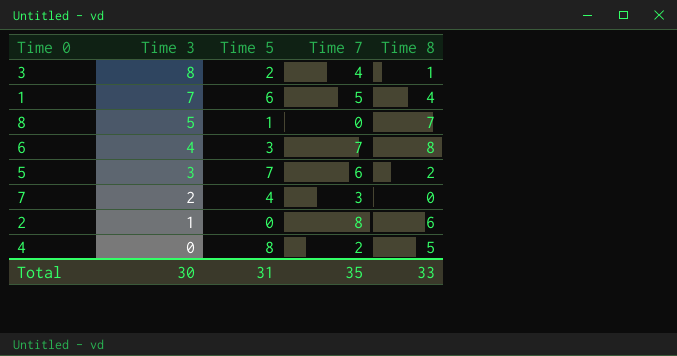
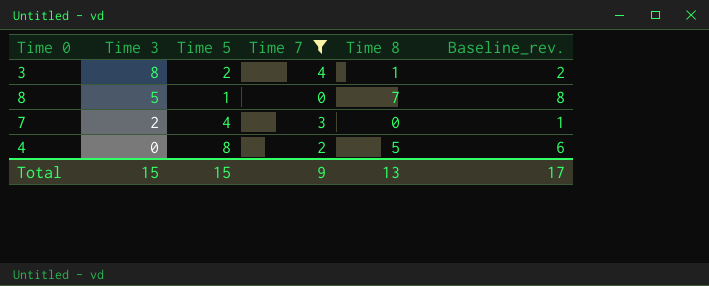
filter: none -> Time 7 <= 4
column Baseline_rev. | formula: none -> [Time 8] + 1
Total | Time 3: 30 -> 15
Total | Time 5: 31 -> 15
Total | Time 7: 35 -> 9
Total | Time 8: 33 -> 13

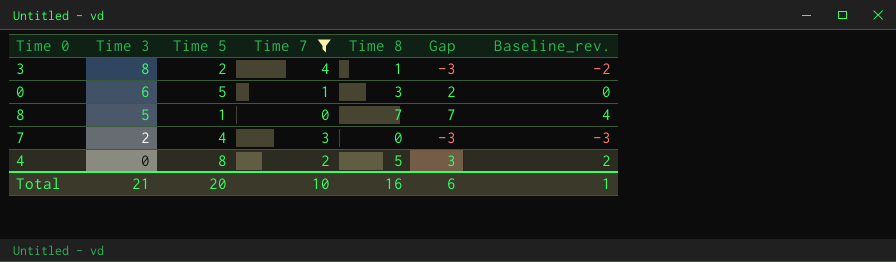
column Gap | formula: none -> [Time 8] - [Time 7]
column Baseline_rev. | formula: [Time 8] + 1 -> [Time 8] - 3
row 0: none -> 6 | 5 | 1 | 3 | 2 | 0
Total | Time 3: 15 -> 21
Total | Time 5: 15 -> 20
Total | Time 7: 9 -> 10
Total | Time 8: 13 -> 16
Total | Baseline_rev.: 17 -> 1

